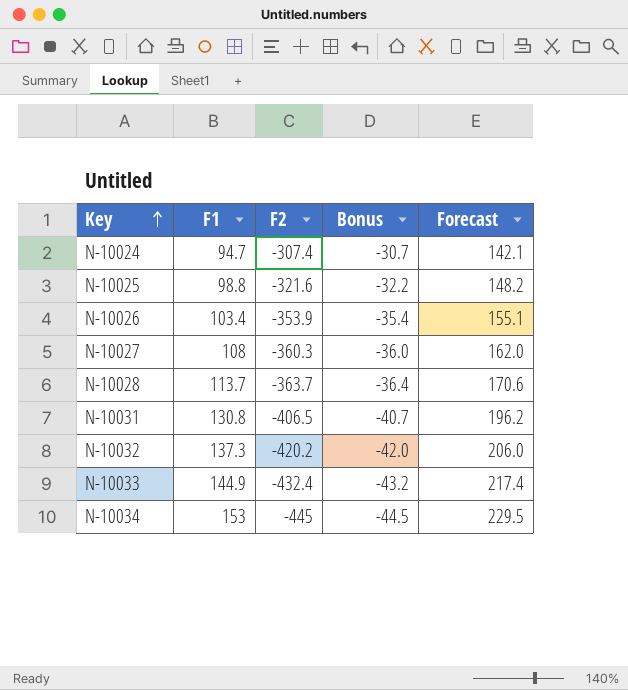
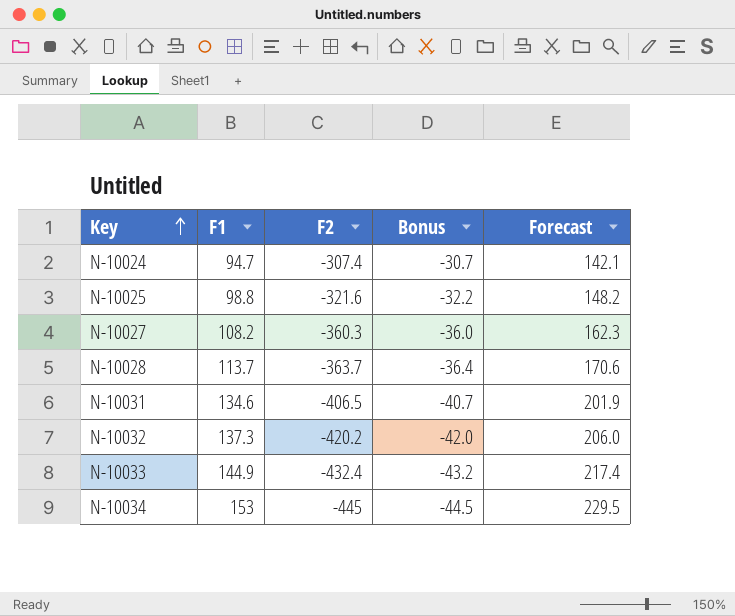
row N-10026: 103.4 | -353.9 | -35.4 | 155.1 -> none
N-10027 | F1: 108 -> 108.2
N-10027 | Forecast: 162.0 -> 162.3
N-10031 | F1: 130.8 -> 134.6
N-10031 | Forecast: 196.2 -> 201.9

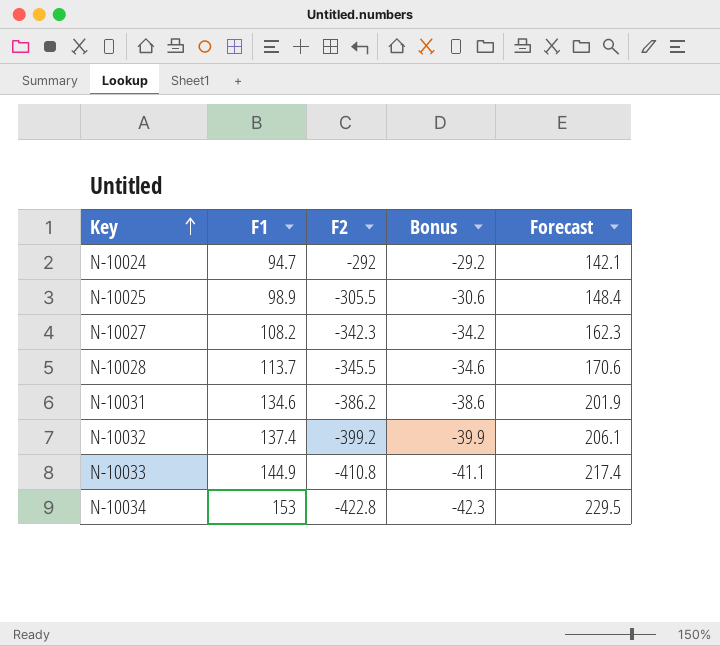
N-10024 | F2: -307.4 -> -292
N-10024 | Bonus: -30.7 -> -29.2
N-10025 | F1: 98.8 -> 98.9
N-10025 | F2: -321.6 -> -305.5
N-10025 | Bonus: -32.2 -> -30.6
N-10025 | Forecast: 148.2 -> 148.4
N-10027 | F2: -360.3 -> -342.3
N-10027 | Bonus: -36.0 -> -34.2
N-10028 | F2: -363.7 -> -345.5
N-10028 | Bonus: -36.4 -> -34.6
N-10031 | F2: -406.5 -> -386.2
N-10031 | Bonus: -40.7 -> -38.6
N-10032 | F1: 137.3 -> 137.4
N-10032 | F2: -420.2 -> -399.2
N-10032 | Bonus: -42.0 -> -39.9
N-10032 | Forecast: 206.0 -> 206.1
N-10033 | F2: -432.4 -> -410.8
N-10033 | Bonus: -43.2 -> -41.1
N-10034 | F2: -445 -> -422.8
N-10034 | Bonus: -44.5 -> -42.3

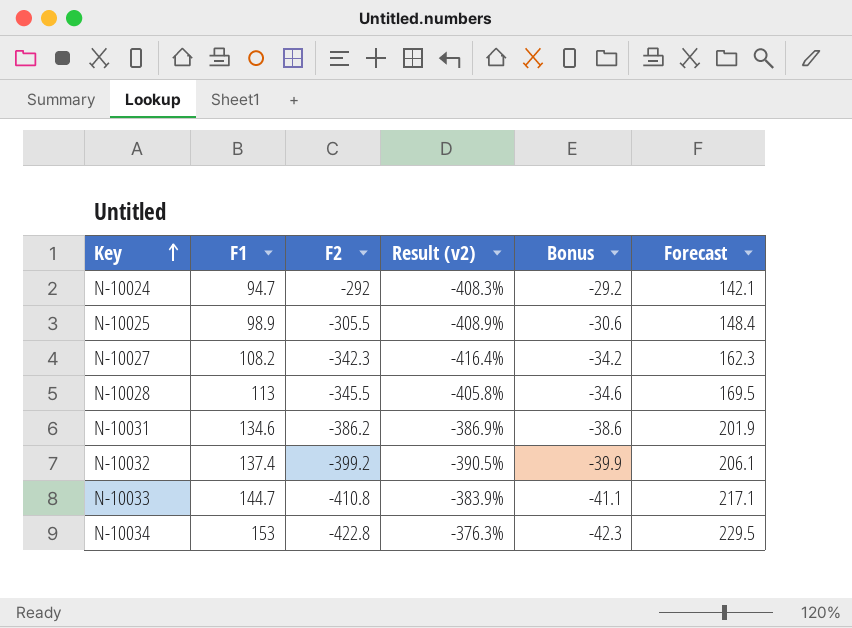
column Result (v2) | formula: none -> ([F2] - [F1]) / [F1]
N-10028 | F1: 113.7 -> 113
N-10028 | Forecast: 170.6 -> 169.5
N-10033 | F1: 144.9 -> 144.7
N-10033 | Forecast: 217.4 -> 217.1

